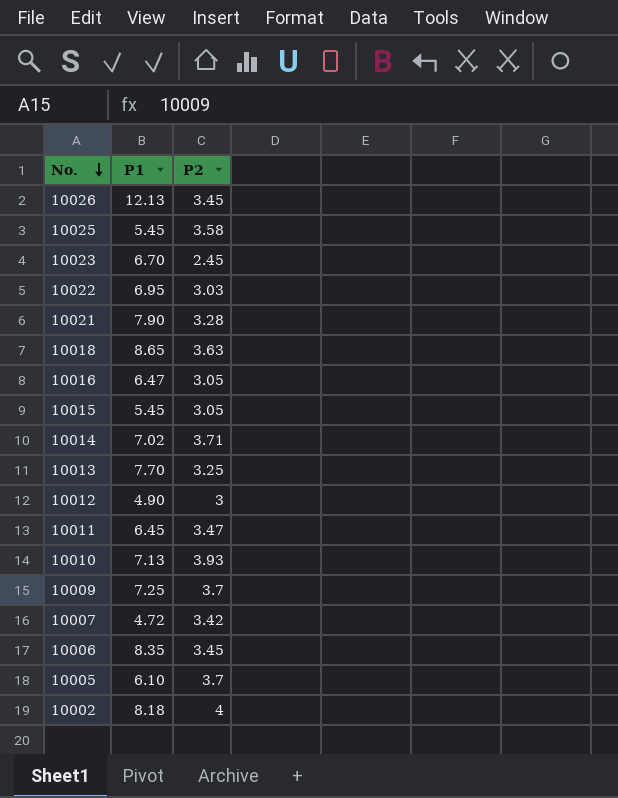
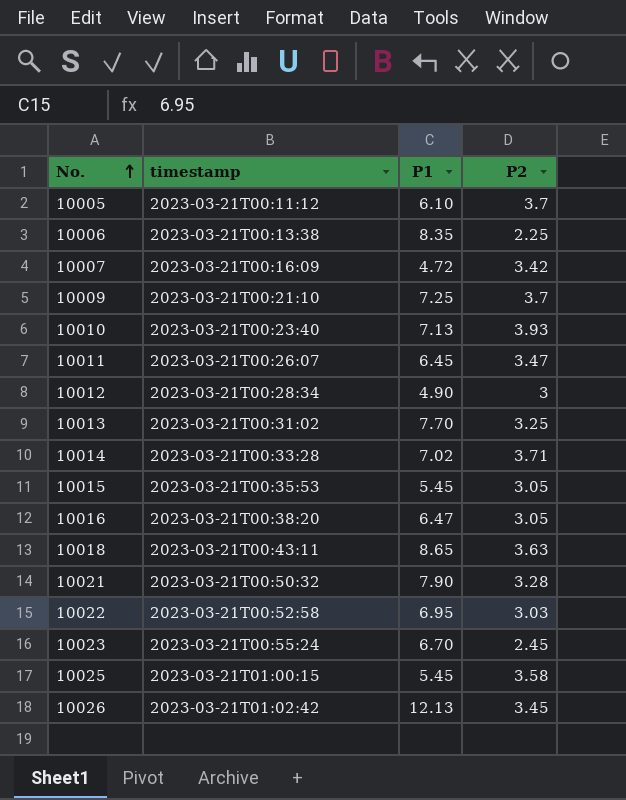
row order: No. descending -> No. ascending
column timestamp | position: none -> 2
row 10002: 8.18 | 4 -> none
10006 | P2: 3.45 -> 2.25

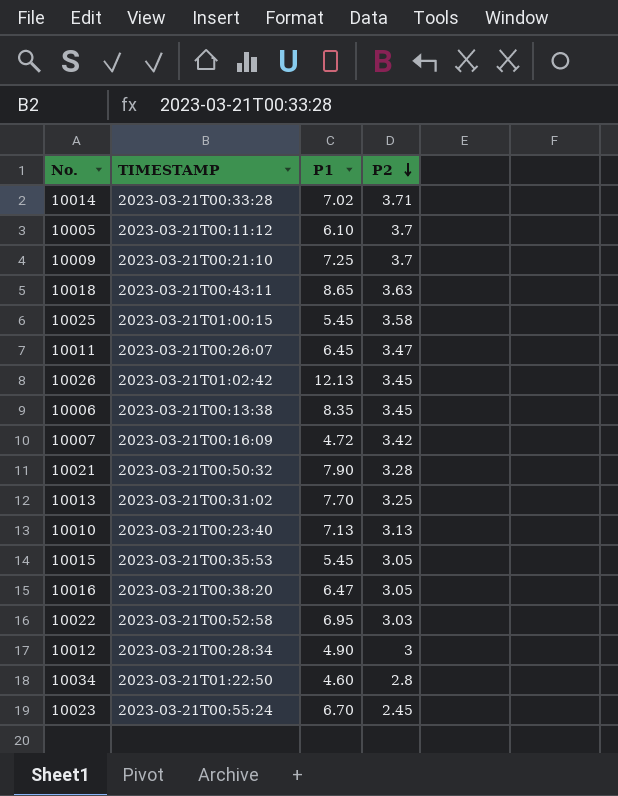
row order: No. ascending -> P2 descending
column name: timestamp -> TIMESTAMP
10006 | P2: 2.25 -> 3.45
10010 | P2: 3.93 -> 3.13
row 10034: none -> 2023-03-21T01:22:50 | 4.60 | 2.8

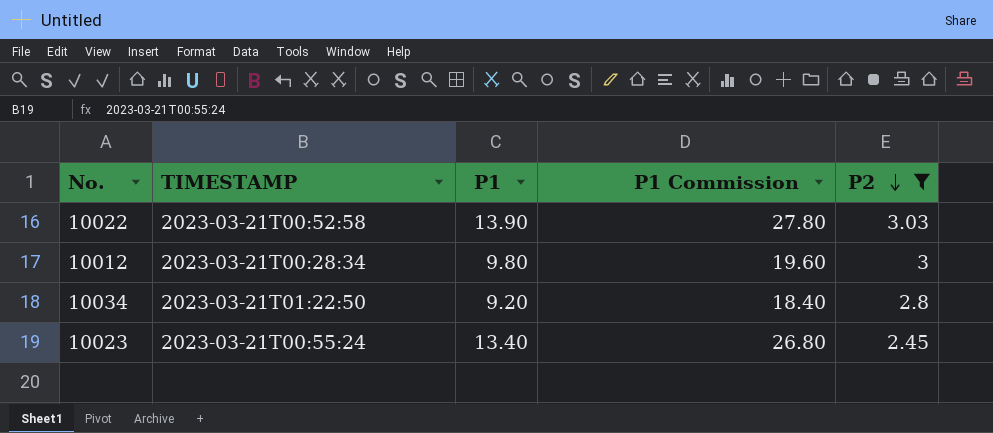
filter: none -> P2 <= 3.03
column P1 Commission | formula: none -> [P1] * 2
10022 | P1: 6.95 -> 13.90
10012 | P1: 4.90 -> 9.80
10034 | P1: 4.60 -> 9.20
10023 | P1: 6.70 -> 13.40

